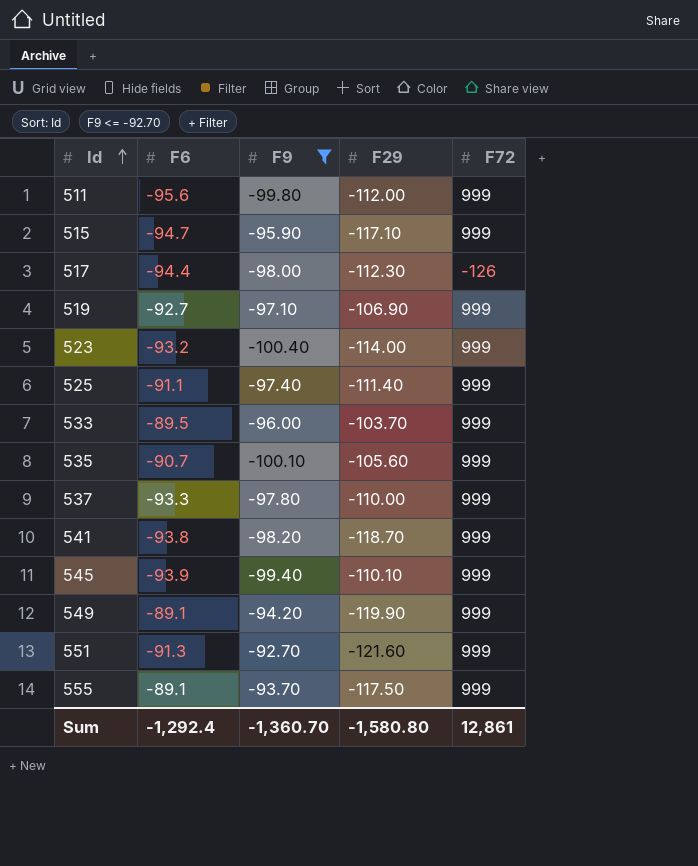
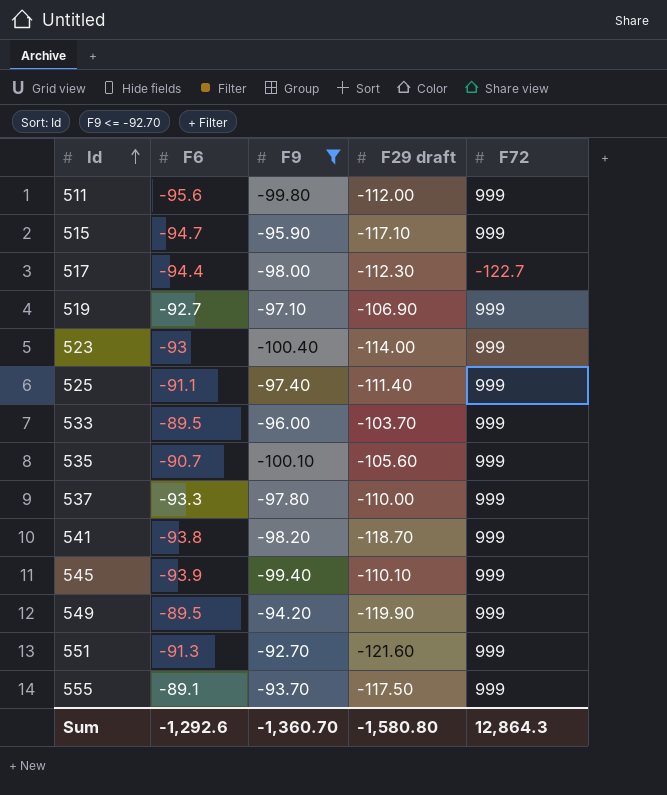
column name: F29 -> F29 draft
517 | F72: -126 -> -122.7
523 | F6: -93.2 -> -93
549 | F6: -89.1 -> -89.5
Sum | F6: -1,292.4 -> -1,292.6
Sum | F72: 12,861 -> 12,864.3

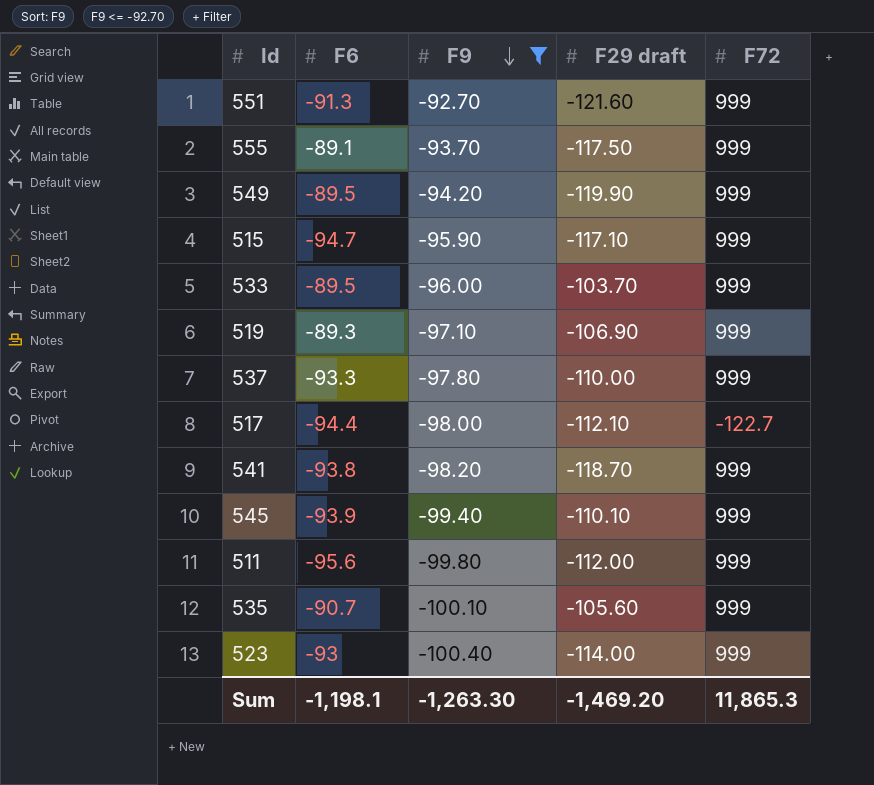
row order: Id ascending -> F9 descending
row 525: -91.1 | -97.40 | -111.40 | 999 -> none
519 | F6: -92.7 -> -89.3
517 | F29 draft: -112.30 -> -112.10
Sum | F6: -1,292.6 -> -1,198.1
Sum | F9: -1,360.70 -> -1,263.30
Sum | F29 draft: -1,580.80 -> -1,469.20
Sum | F72: 12,864.3 -> 11,865.3

